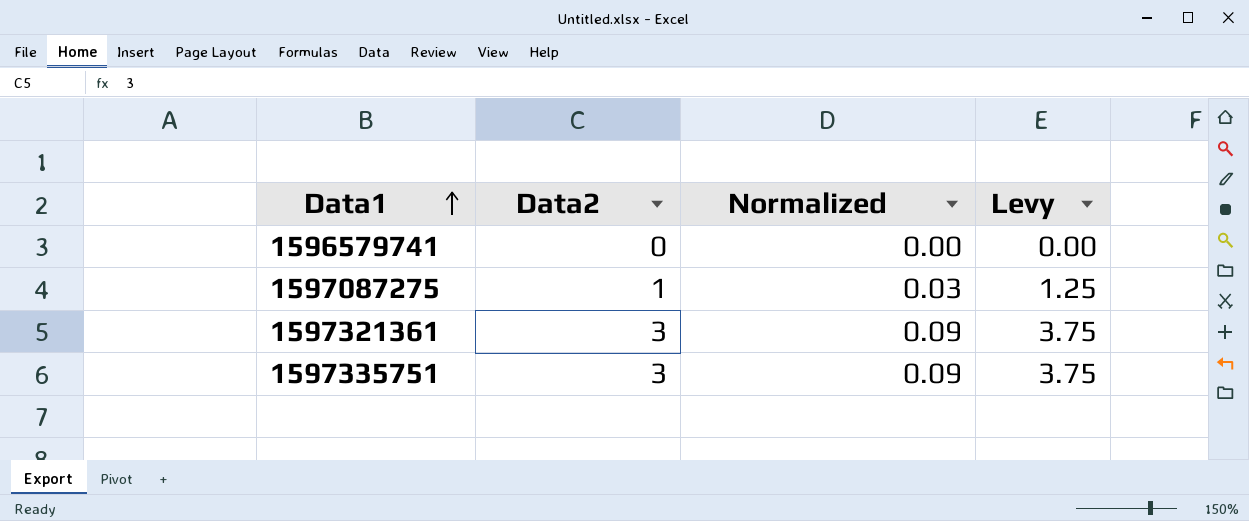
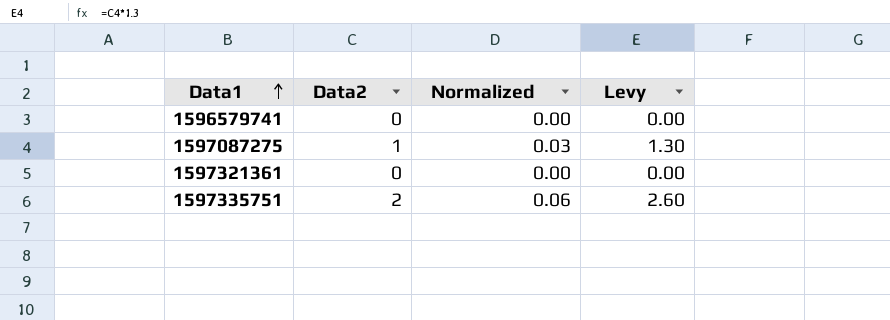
column Levy | formula: [Data2] * 1.25 -> [Data2] * 1.3
1597321361 | Data2: 3 -> 0
1597321361 | Normalized: 0.09 -> 0.00
1597335751 | Data2: 3 -> 2
1597335751 | Normalized: 0.09 -> 0.06

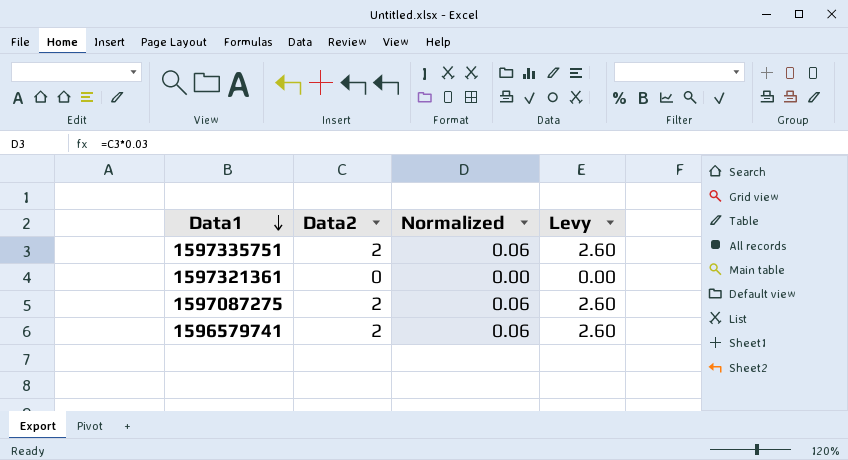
row order: Data1 ascending -> Data1 descending
1597087275 | Data2: 1 -> 2
1597087275 | Normalized: 0.03 -> 0.06
1597087275 | Levy: 1.30 -> 2.60
1596579741 | Data2: 0 -> 2
1596579741 | Normalized: 0.00 -> 0.06
1596579741 | Levy: 0.00 -> 2.60

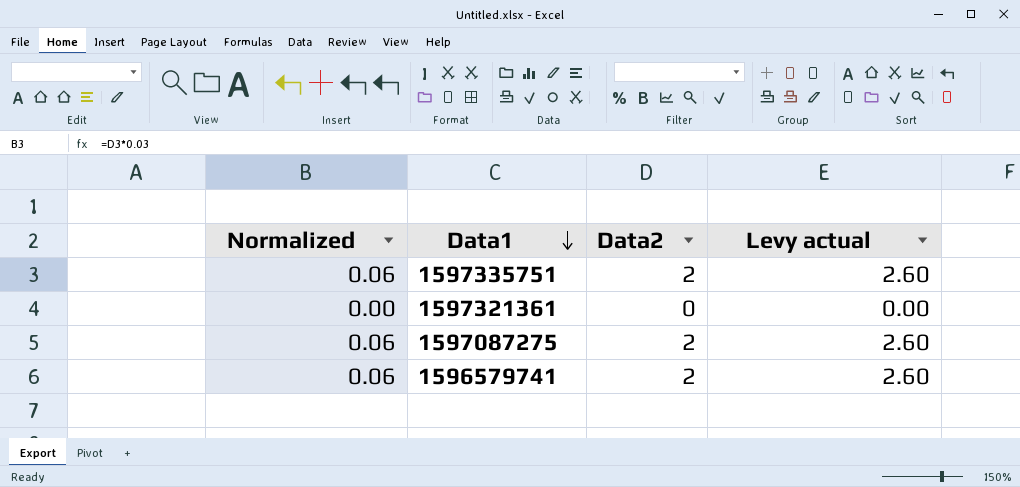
column Normalized | position: 3 -> 1
column name: Levy -> Levy actual

